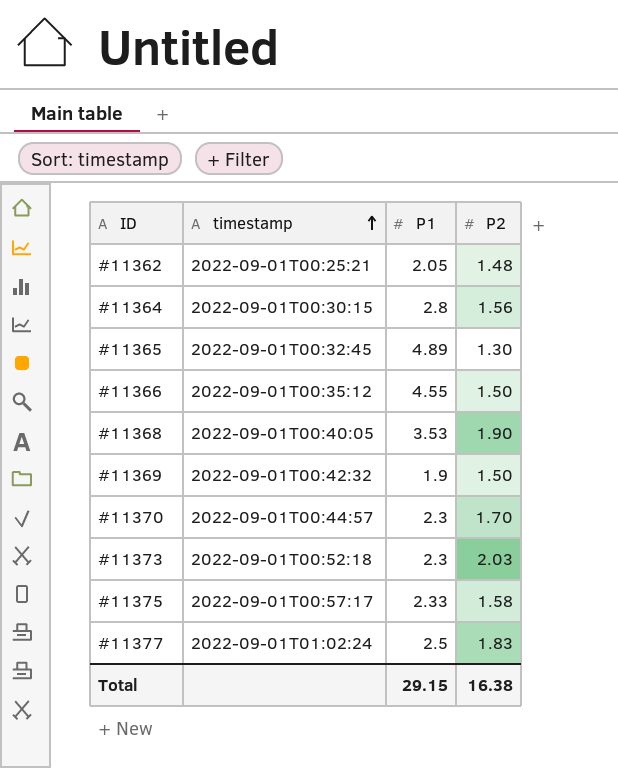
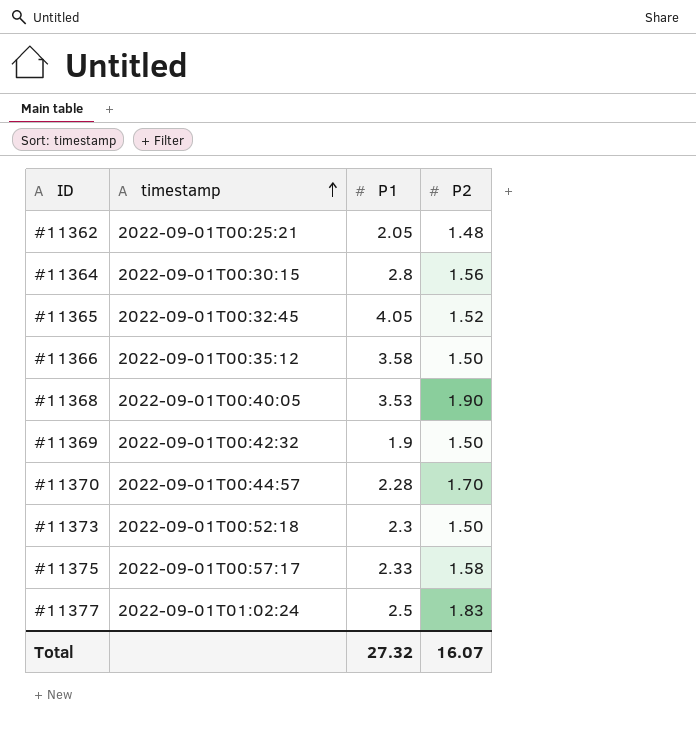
#11365 | P1: 4.89 -> 4.05
#11365 | P2: 1.30 -> 1.52
#11366 | P1: 4.55 -> 3.58
#11370 | P1: 2.3 -> 2.28
#11373 | P2: 2.03 -> 1.50
Total | P1: 29.15 -> 27.32
Total | P2: 16.38 -> 16.07

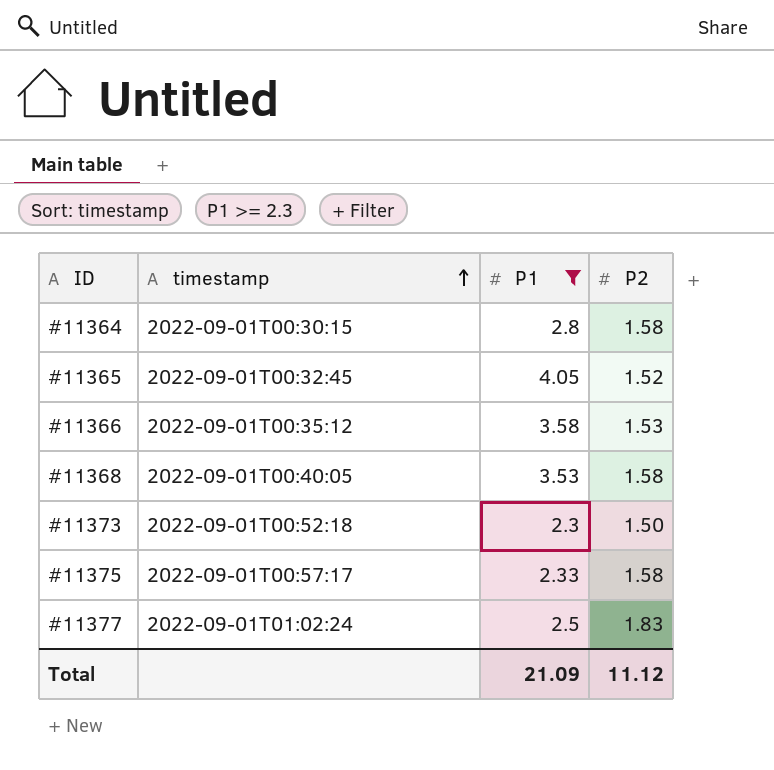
filter: none -> P1 >= 2.3
#11364 | P2: 1.56 -> 1.58
#11366 | P2: 1.50 -> 1.53
#11368 | P2: 1.90 -> 1.58
Total | P1: 27.32 -> 21.09
Total | P2: 16.07 -> 11.12

